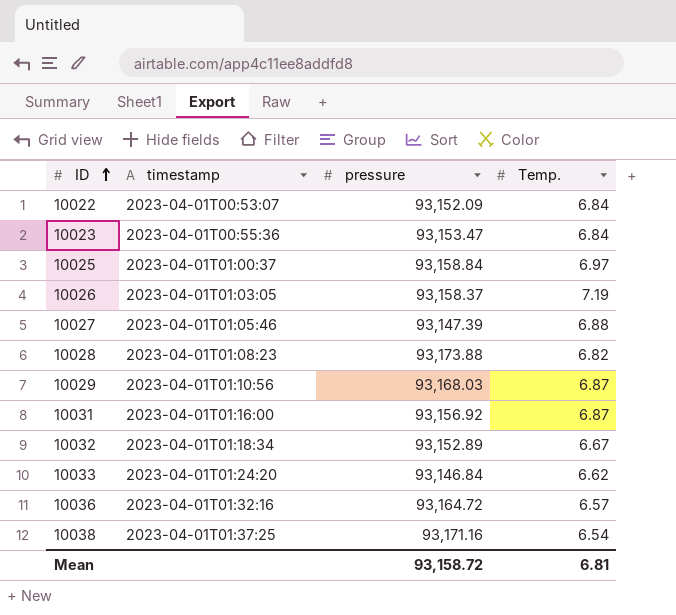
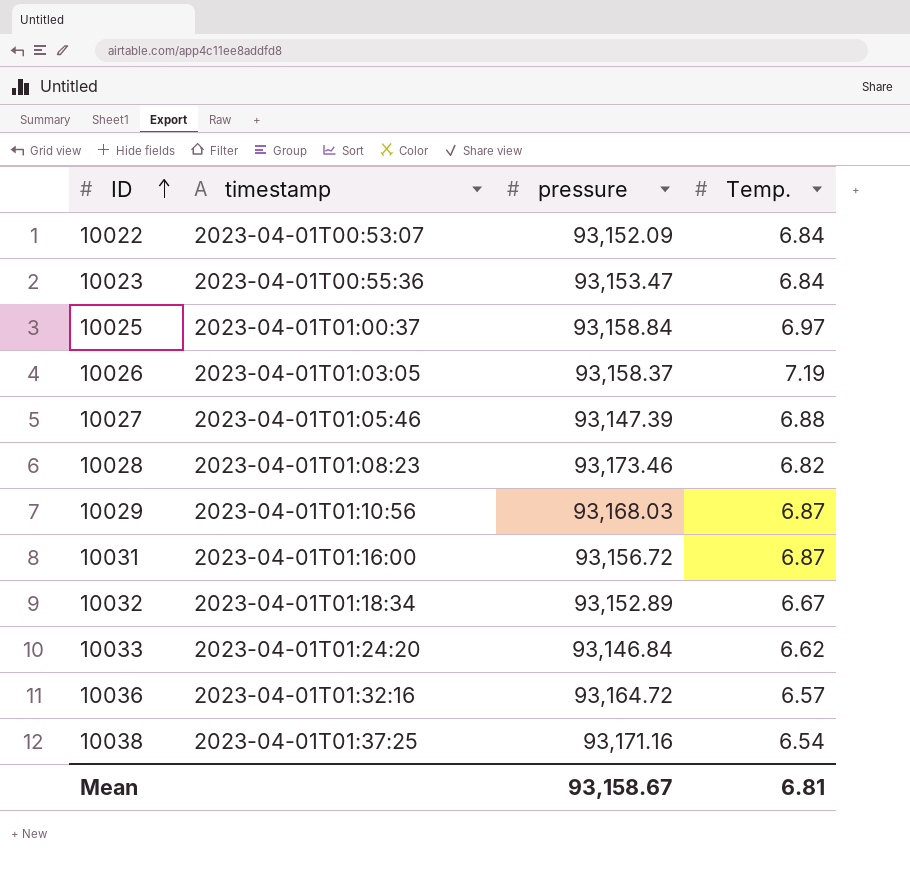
10028 | pressure: 93,173.88 -> 93,173.46
10031 | pressure: 93,156.92 -> 93,156.72
Mean | pressure: 93,158.72 -> 93,158.67

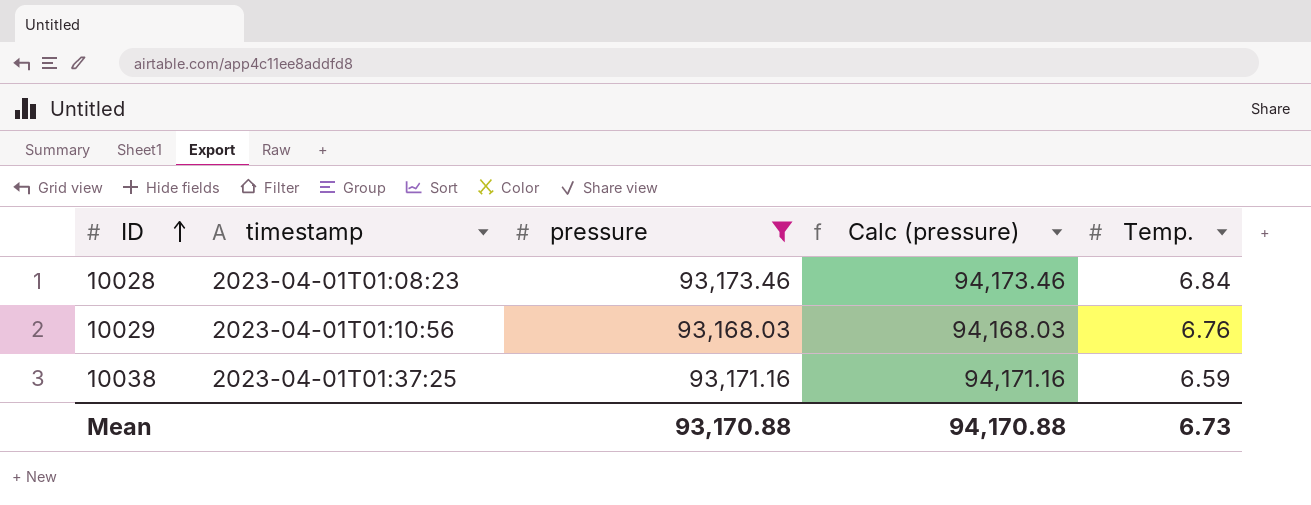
filter: none -> pressure >= 93,168.03
column Calc (pressure) | formula: none -> [pressure] + 1000
10028 | Temp.: 6.82 -> 6.84
10029 | Temp.: 6.87 -> 6.76
10038 | Temp.: 6.54 -> 6.59
Mean | pressure: 93,158.67 -> 93,170.88
Mean | Temp.: 6.81 -> 6.73

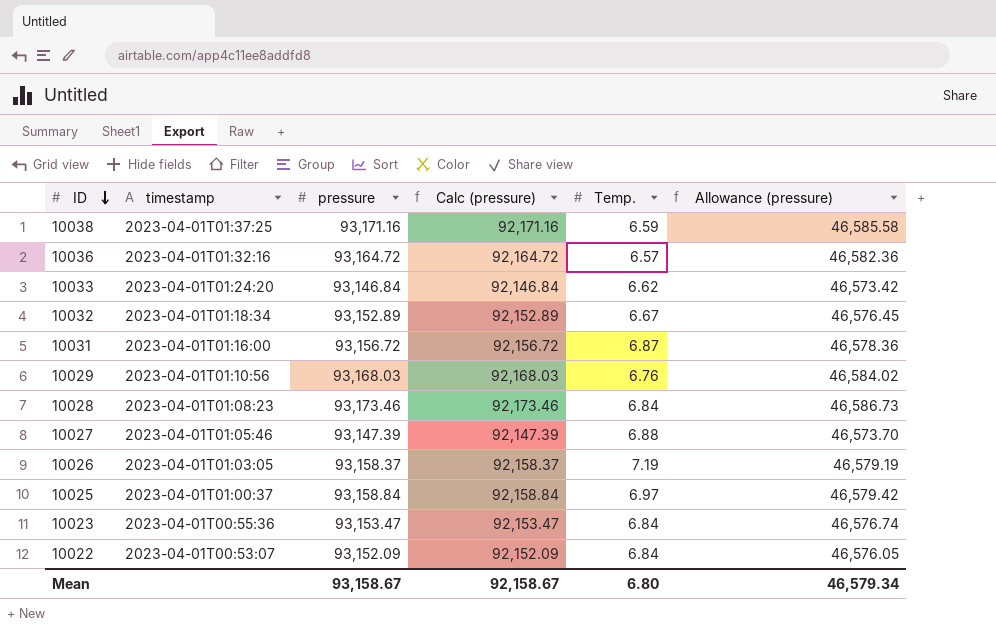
filter: pressure >= 93,168.03 -> none
row order: ID ascending -> ID descending
column Calc (pressure) | formula: [pressure] + 1000 -> [pressure] - 1000
column Allowance (pressure) | formula: none -> [pressure] * 0.5
Mean | pressure: 93,170.88 -> 93,158.67
Mean | Calc (pressure): 94,170.88 -> 92,158.67
Mean | Temp.: 6.73 -> 6.80

